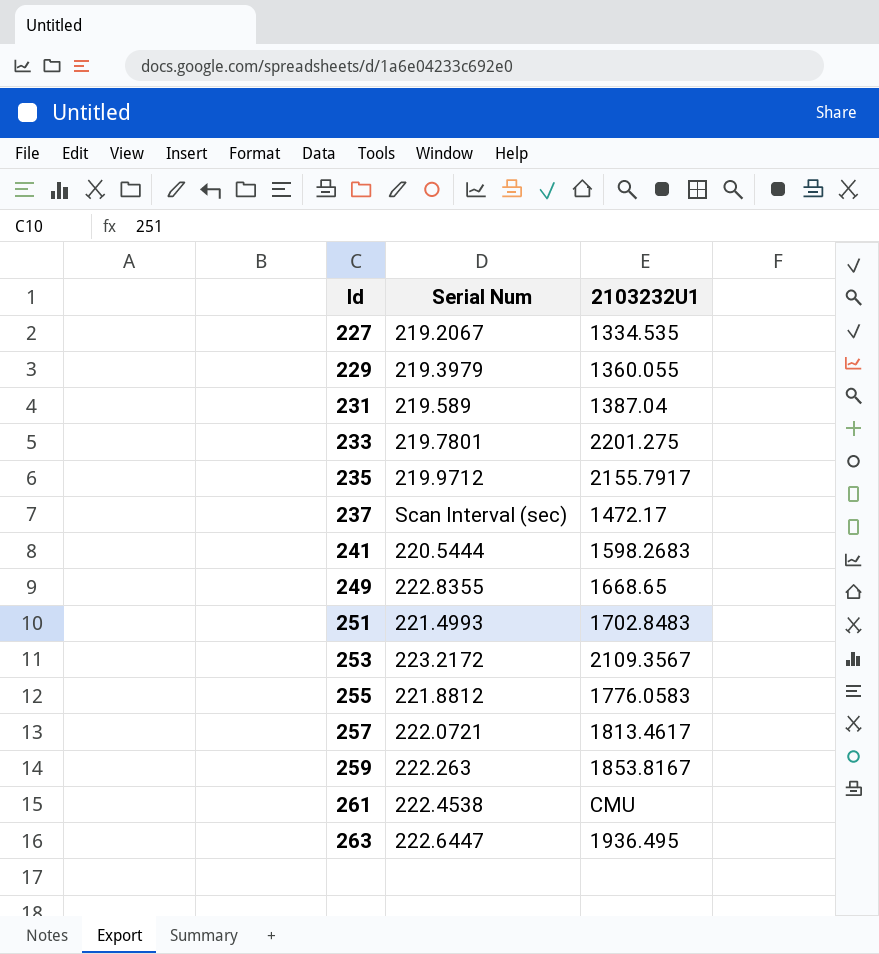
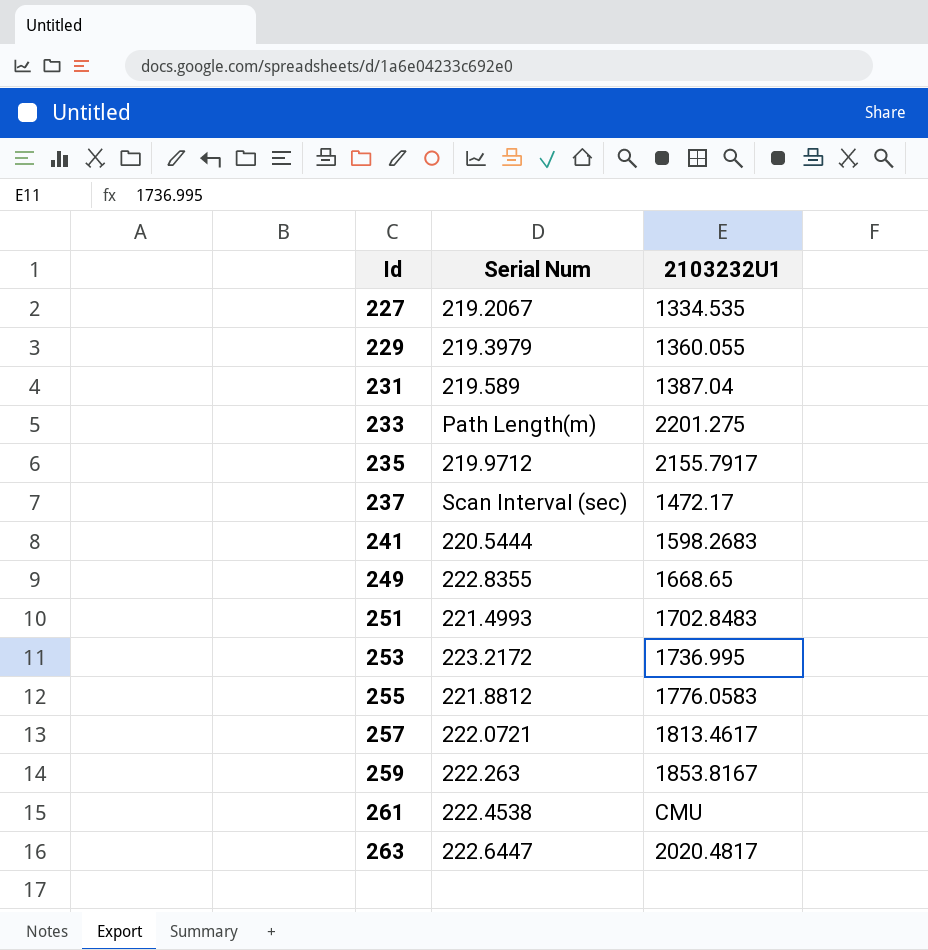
233 | Serial Num: 219.7801 -> Path Length(m)
253 | 2103232U1: 2109.3567 -> 1736.995
263 | 2103232U1: 1936.495 -> 2020.4817

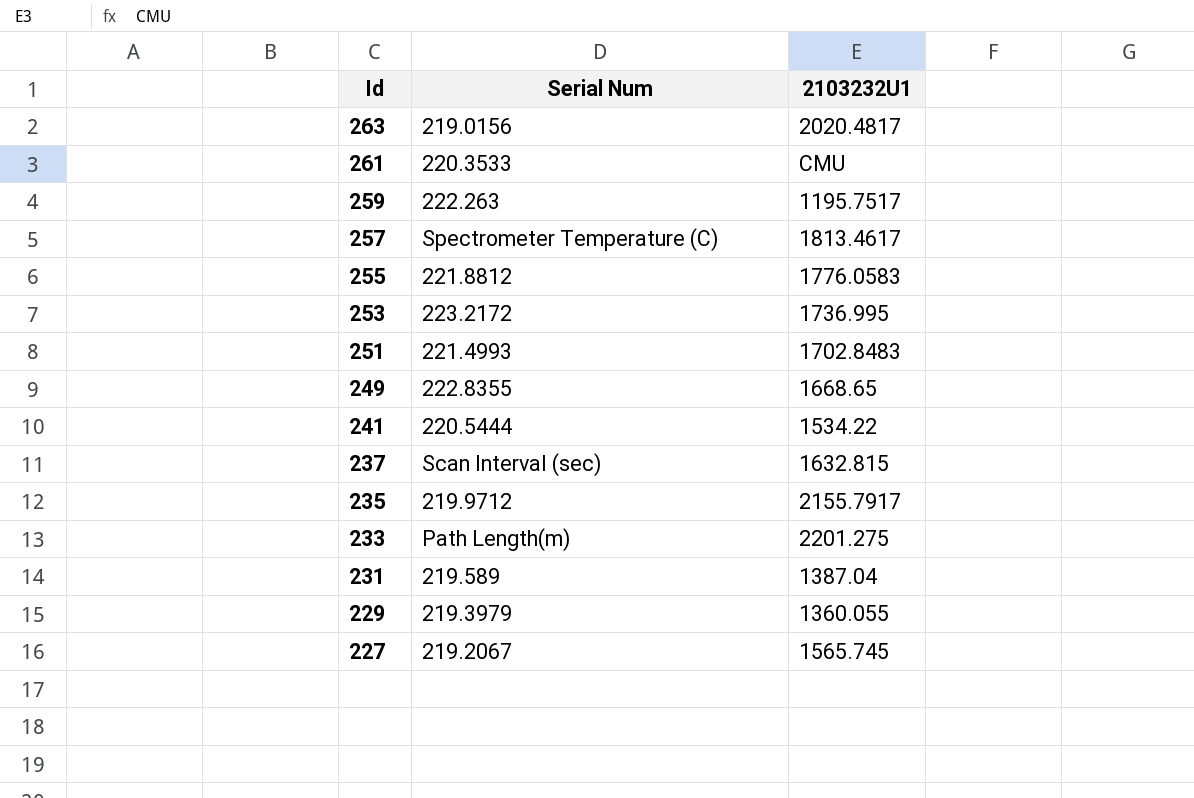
row order: Id ascending -> Id descending
263 | Serial Num: 222.6447 -> 219.0156
261 | Serial Num: 222.4538 -> 220.3533
259 | 2103232U1: 1853.8167 -> 1195.7517
257 | Serial Num: 222.0721 -> Spectrometer Temperature (C)
241 | 2103232U1: 1598.2683 -> 1534.22
237 | 2103232U1: 1472.17 -> 1632.815
227 | 2103232U1: 1334.535 -> 1565.745

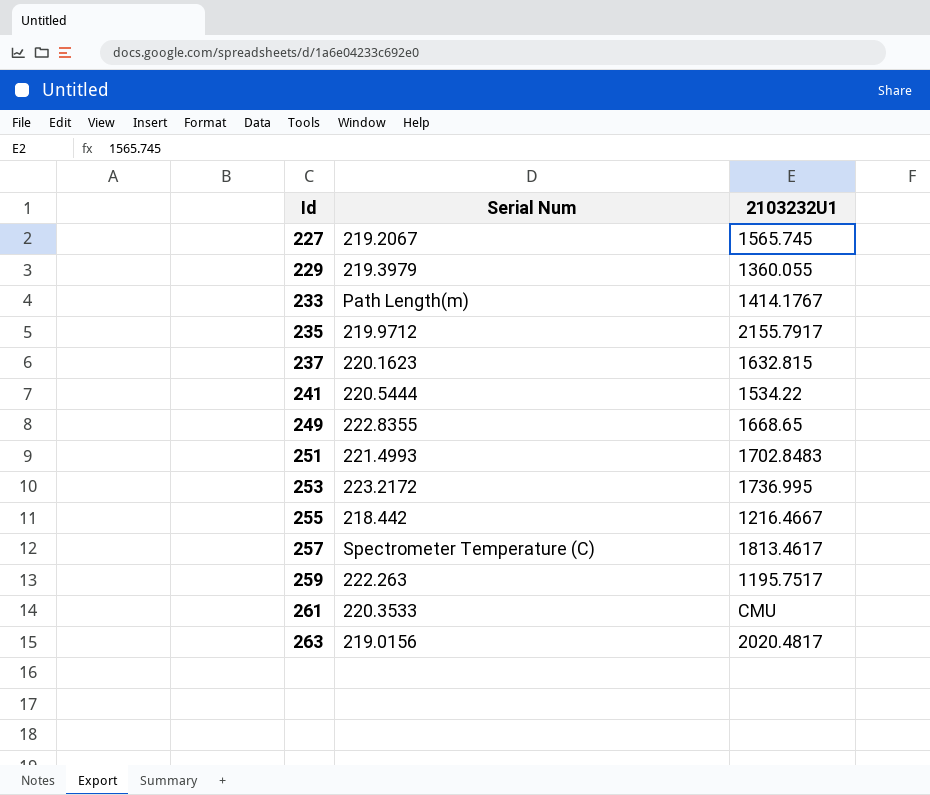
row order: Id descending -> Id ascending
row 231: 219.589 | 1387.04 -> none
233 | 2103232U1: 2201.275 -> 1414.1767
237 | Serial Num: Scan Interval (sec) -> 220.1623
255 | Serial Num: 221.8812 -> 218.442
255 | 2103232U1: 1776.0583 -> 1216.4667

